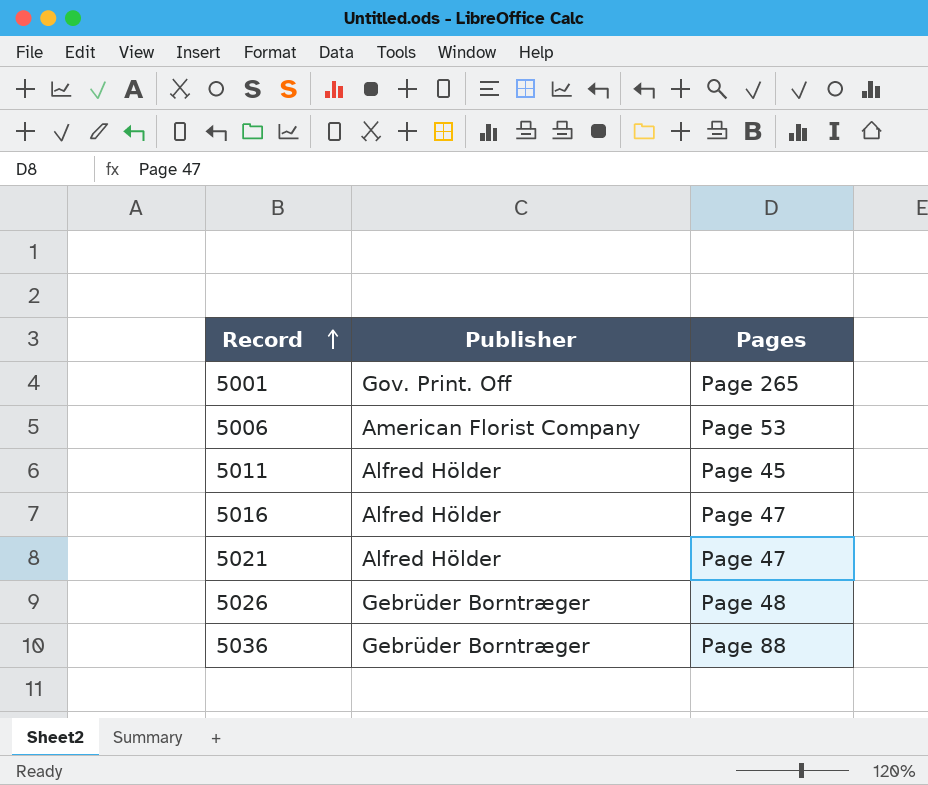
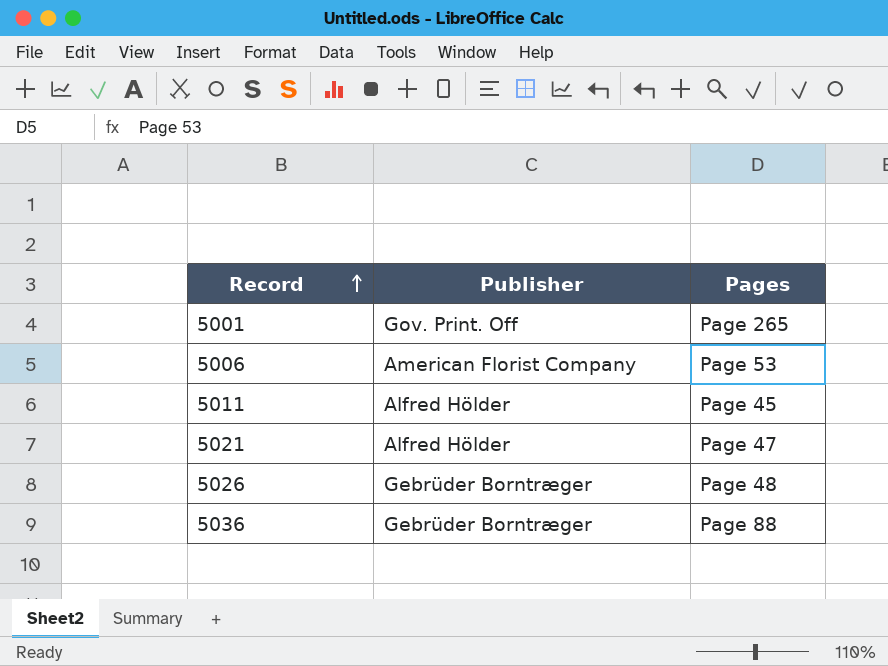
row 5016: Alfred Hölder | Page 47 -> none

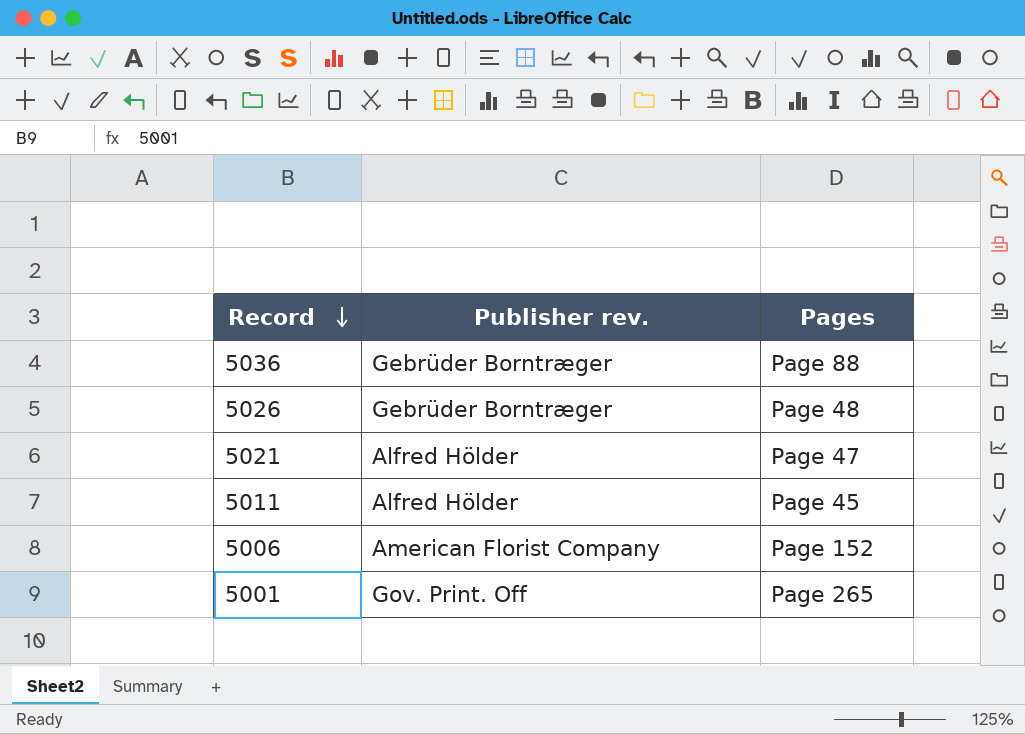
row order: Record ascending -> Record descending
column name: Publisher -> Publisher rev.
5006 | Pages: Page 53 -> Page 152

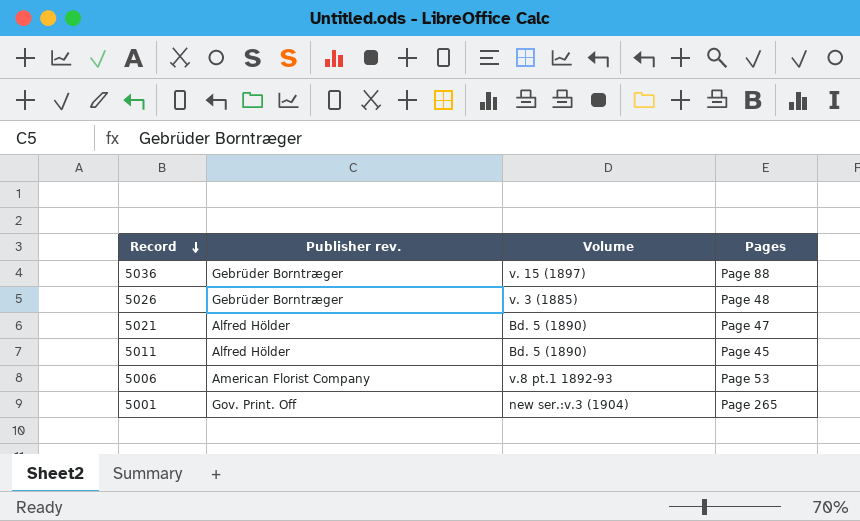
column Volume | position: none -> 3
5006 | Pages: Page 152 -> Page 53

